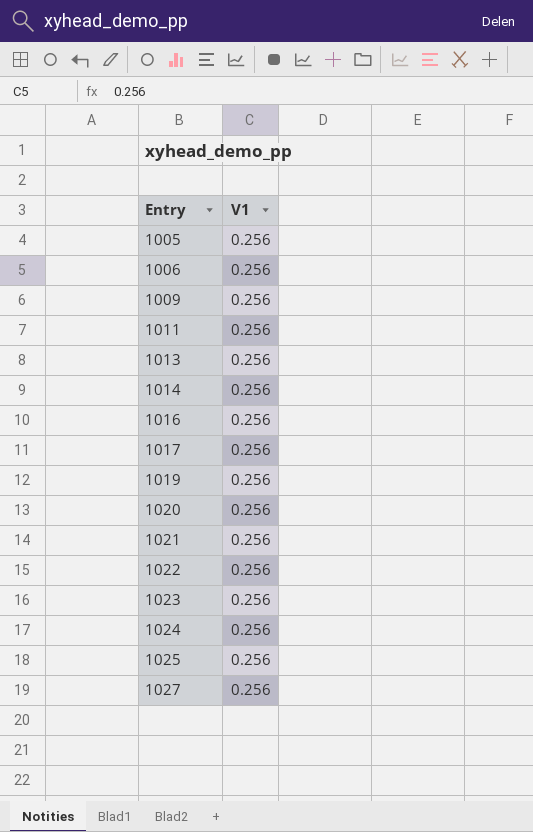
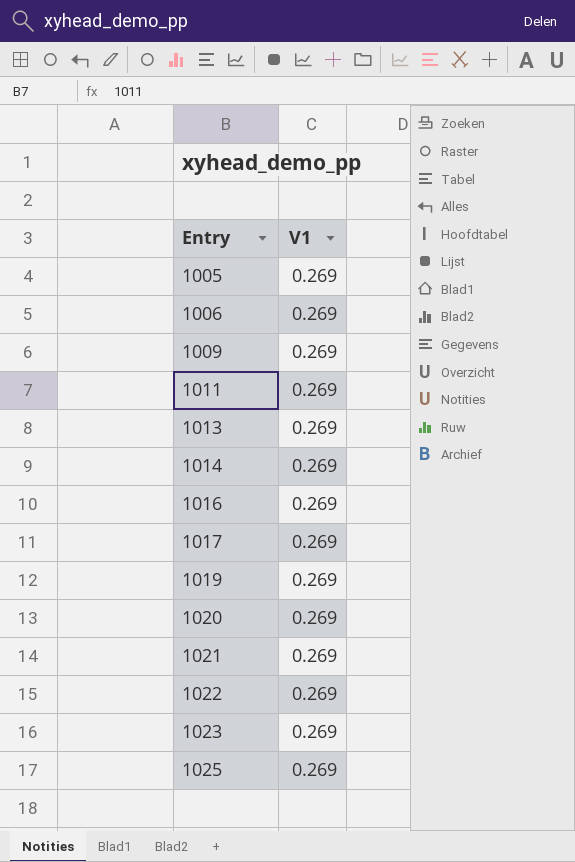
row 1024: 0.256 -> none
row 1027: 0.256 -> none
1005 | V1: 0.256 -> 0.269
1006 | V1: 0.256 -> 0.269
1009 | V1: 0.256 -> 0.269
1011 | V1: 0.256 -> 0.269
1013 | V1: 0.256 -> 0.269
1014 | V1: 0.256 -> 0.269
1016 | V1: 0.256 -> 0.269
1017 | V1: 0.256 -> 0.269
1019 | V1: 0.256 -> 0.269
1020 | V1: 0.256 -> 0.269
1021 | V1: 0.256 -> 0.269
1022 | V1: 0.256 -> 0.269
1023 | V1: 0.256 -> 0.269
1025 | V1: 0.256 -> 0.269

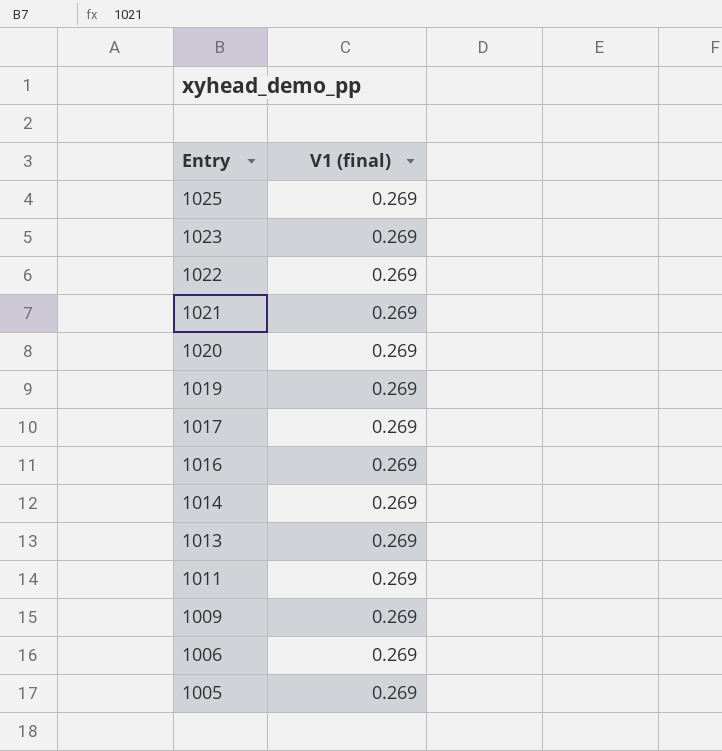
row order: Entry ascending -> Entry descending
column name: V1 -> V1 (final)

